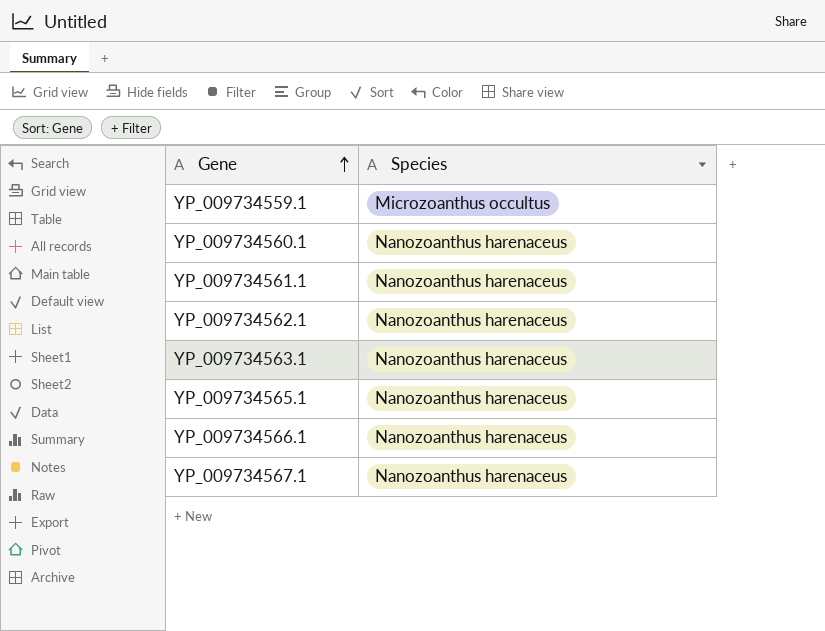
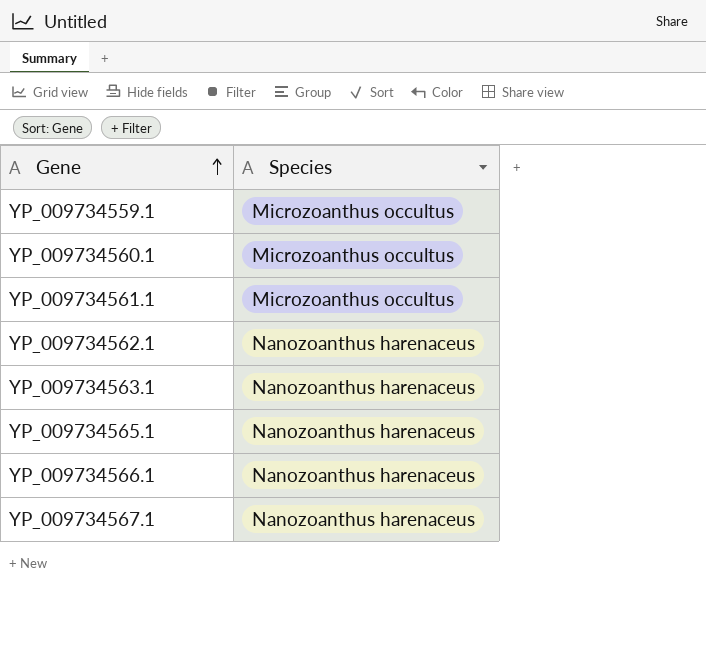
YP_009734560.1 | Species: Nanozoanthus harenaceus -> Microzoanthus occultus
YP_009734561.1 | Species: Nanozoanthus harenaceus -> Microzoanthus occultus

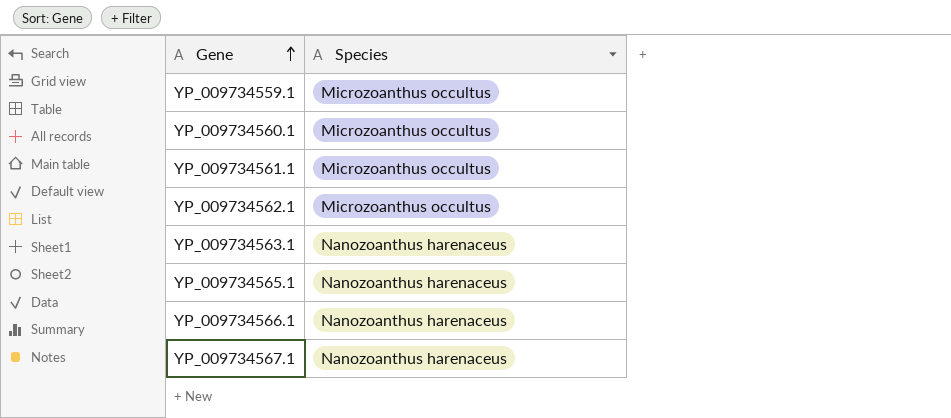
YP_009734562.1 | Species: Nanozoanthus harenaceus -> Microzoanthus occultus

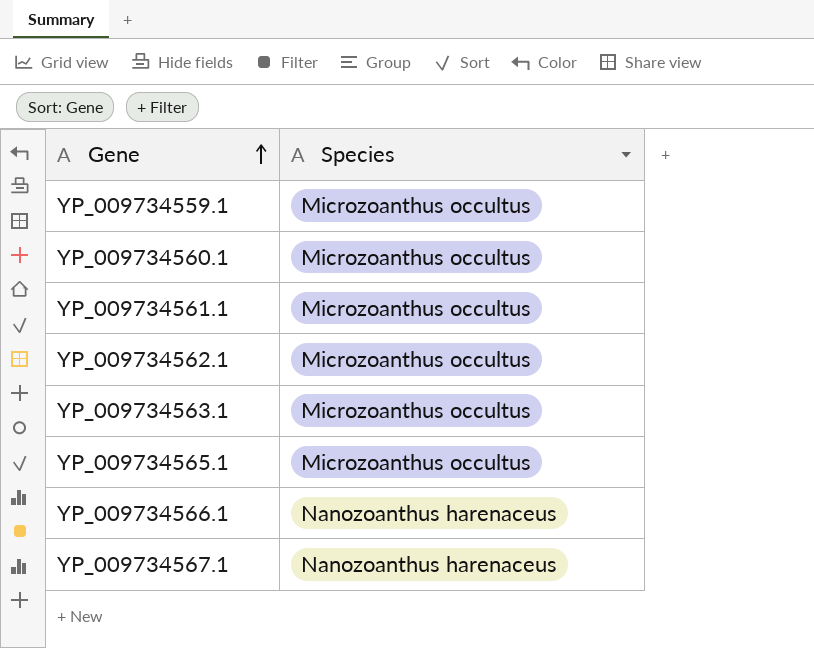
YP_009734563.1 | Species: Nanozoanthus harenaceus -> Microzoanthus occultus
YP_009734565.1 | Species: Nanozoanthus harenaceus -> Microzoanthus occultus

